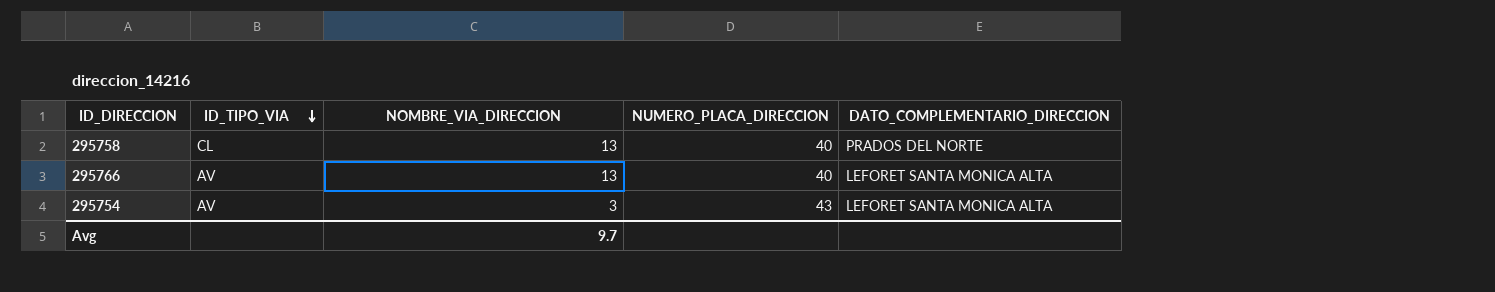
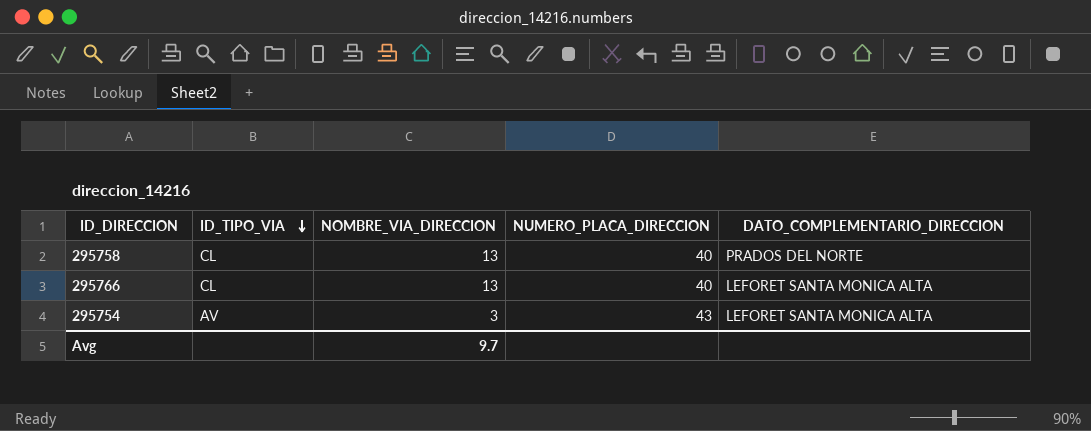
295766 | ID_TIPO_VIA: AV -> CL

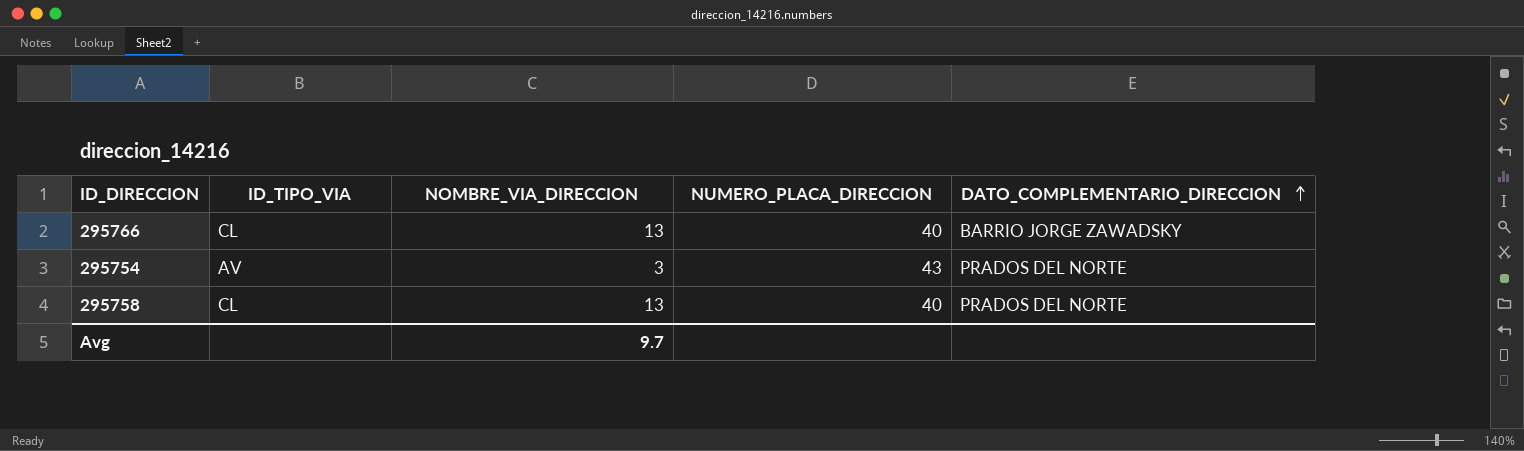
row order: ID_TIPO_VIA descending -> DATO_COMPLEMENTARIO_DIRECCION ascending
295766 | DATO_COMPLEMENTARIO_DIRECCION: LEFORET SANTA MONICA ALTA -> BARRIO JORGE ZAWADSKY
295754 | DATO_COMPLEMENTARIO_DIRECCION: LEFORET SANTA MONICA ALTA -> PRADOS DEL NORTE

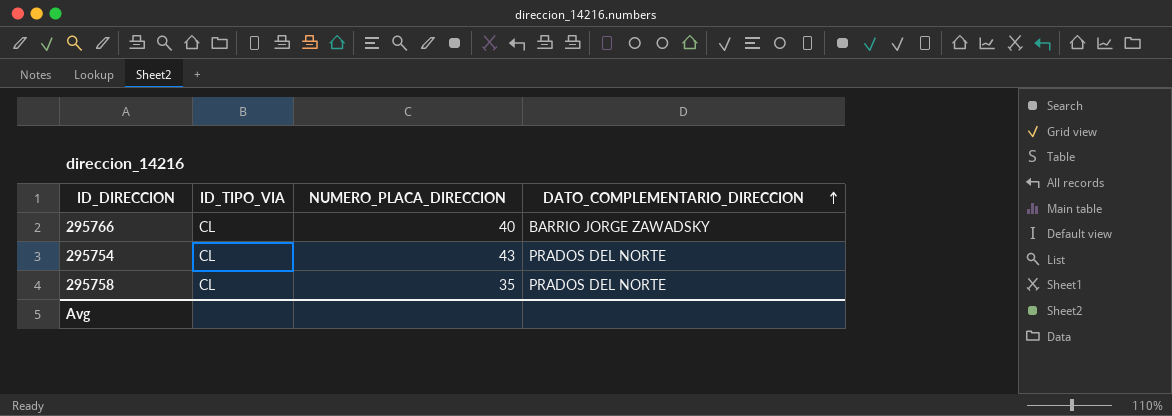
column NOMBRE_VIA_DIRECCION | position: 3 -> none
295754 | ID_TIPO_VIA: AV -> CL
295758 | NUMERO_PLACA_DIRECCION: 40 -> 35

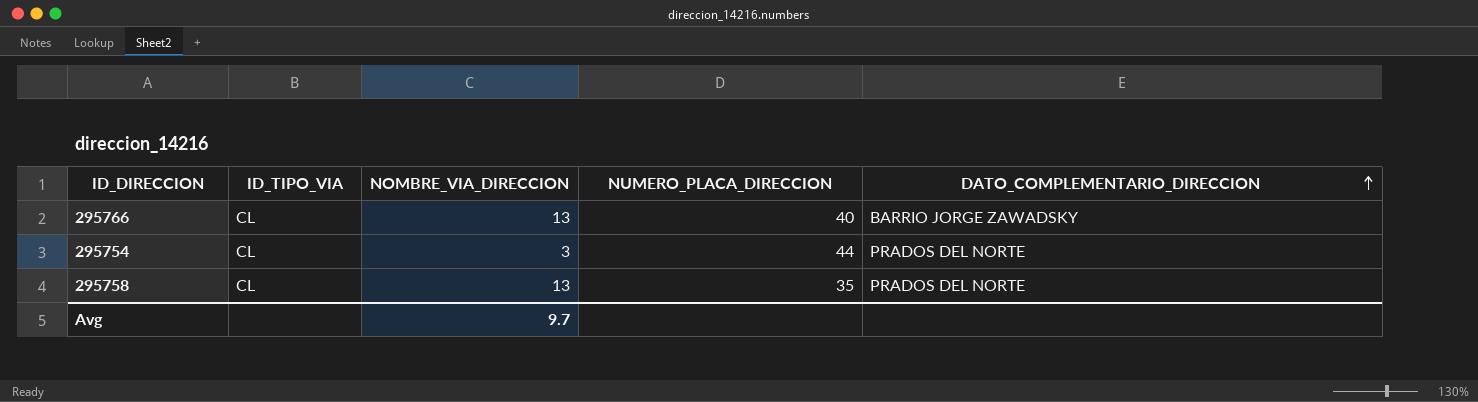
column NOMBRE_VIA_DIRECCION | position: none -> 3
295754 | NUMERO_PLACA_DIRECCION: 43 -> 44

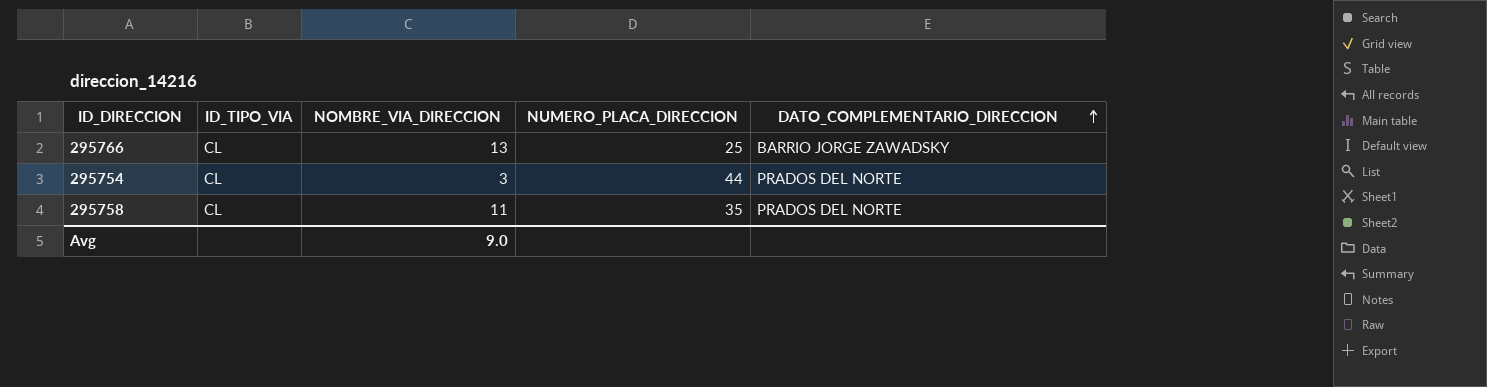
295766 | NUMERO_PLACA_DIRECCION: 40 -> 25
295758 | NOMBRE_VIA_DIRECCION: 13 -> 11
Avg | NOMBRE_VIA_DIRECCION: 9.7 -> 9.0

